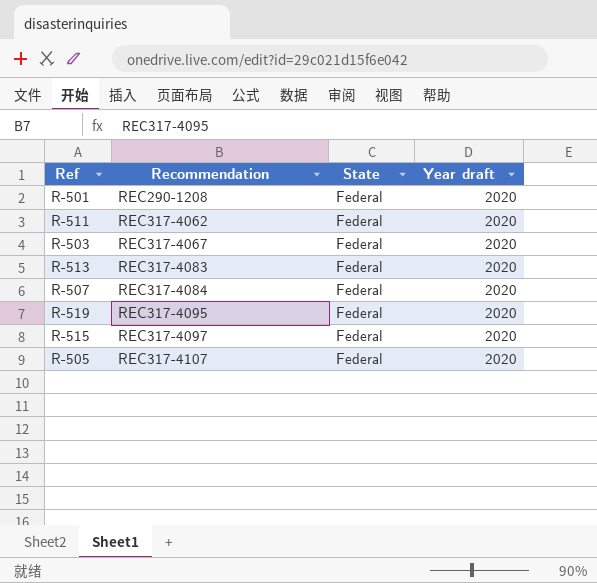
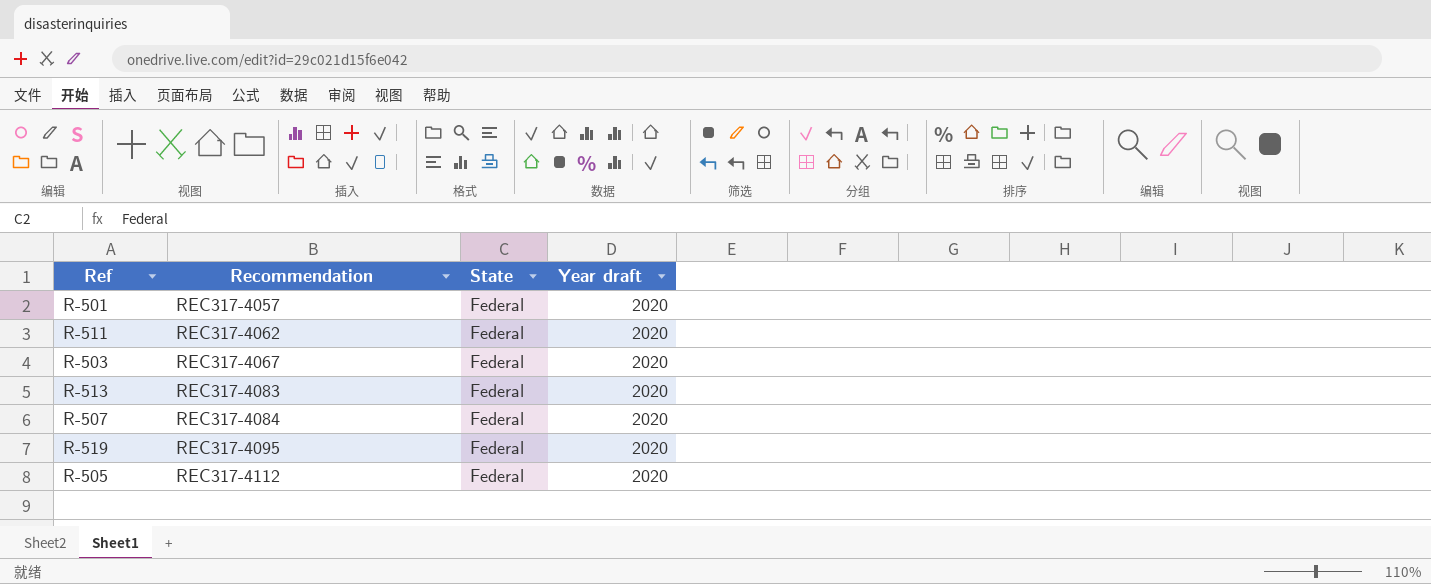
row R-515: REC317-4097 | Federal | 2020 -> none
R-501 | Recommendation: REC290-1208 -> REC317-4057
R-505 | Recommendation: REC317-4107 -> REC317-4112

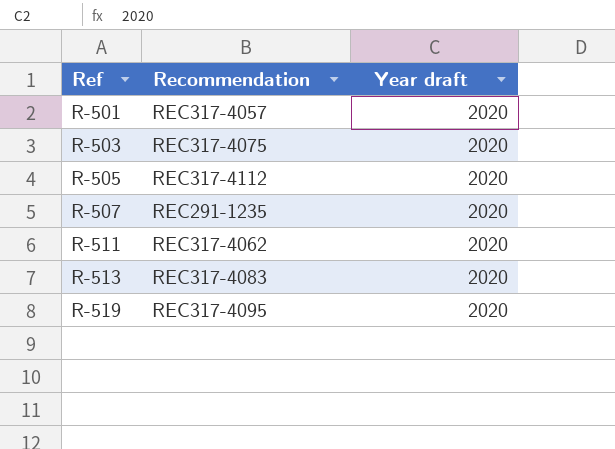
row order: Recommendation ascending -> Ref ascending
column State | position: 3 -> none
R-503 | Recommendation: REC317-4067 -> REC317-4075
R-507 | Recommendation: REC317-4084 -> REC291-1235

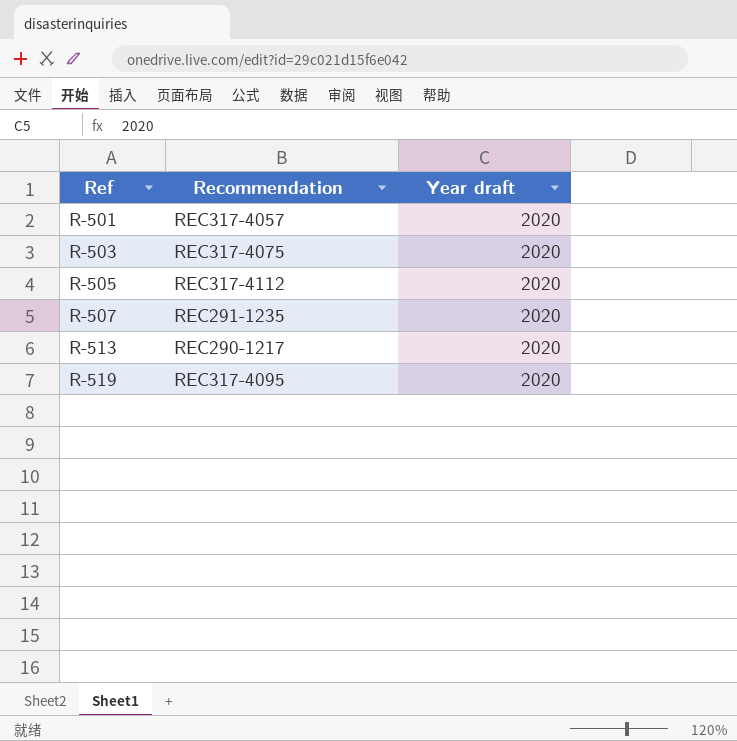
row R-511: REC317-4062 | 2020 -> none
R-513 | Recommendation: REC317-4083 -> REC290-1217

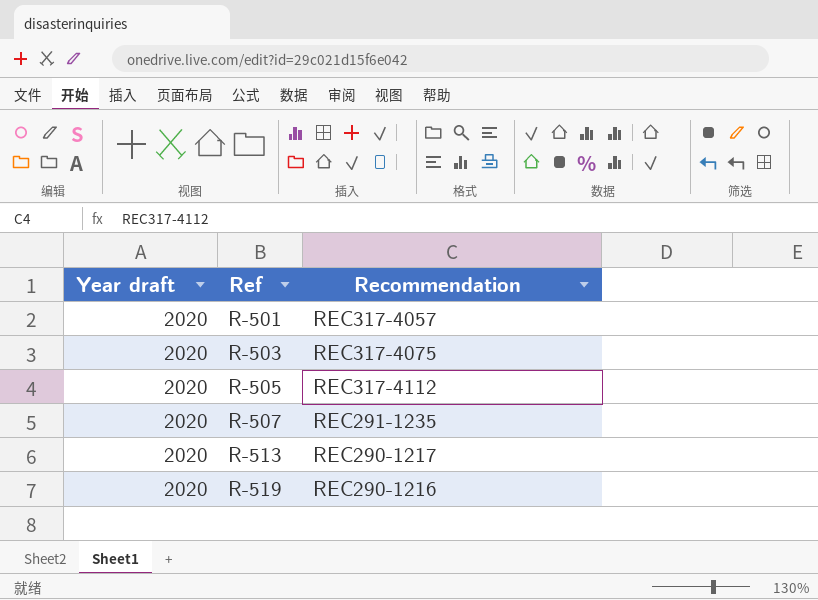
column Year draft | position: 3 -> 1
R-519 | Recommendation: REC317-4095 -> REC290-1216

